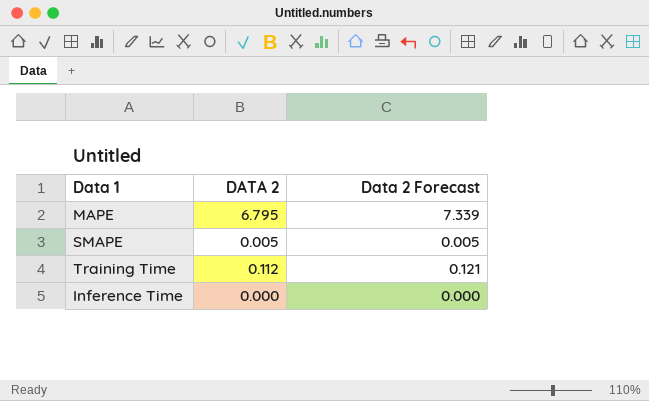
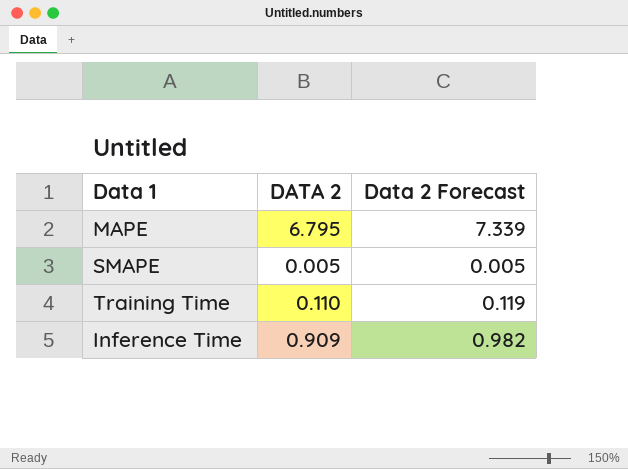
Training Time | DATA 2: 0.112 -> 0.110
Training Time | Data 2 Forecast: 0.121 -> 0.119
Inference Time | DATA 2: 0.000 -> 0.909
Inference Time | Data 2 Forecast: 0.000 -> 0.982

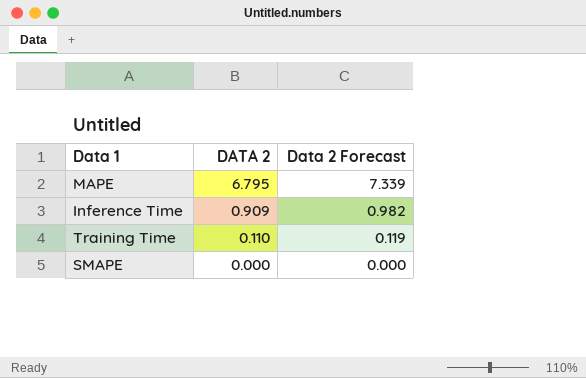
row order: none -> DATA 2 descending
SMAPE | DATA 2: 0.005 -> 0.000
SMAPE | Data 2 Forecast: 0.005 -> 0.000

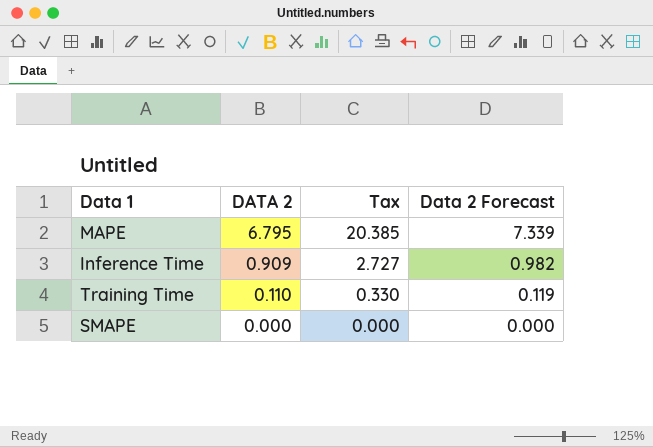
column Tax | formula: none -> [DATA 2] * 3

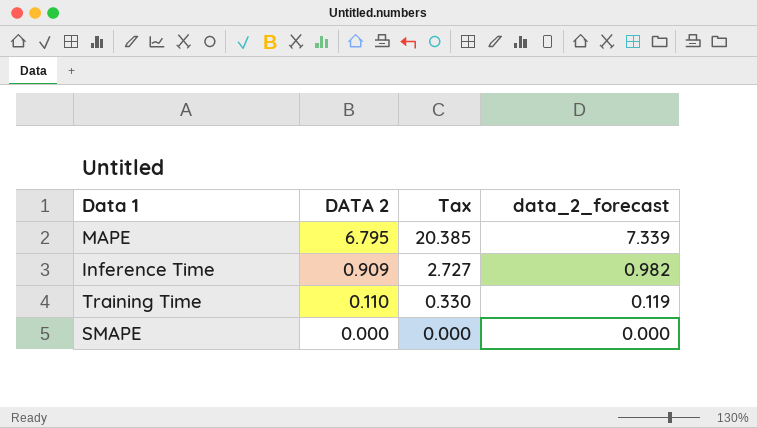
column name: Data 2 Forecast -> data_2_forecast

